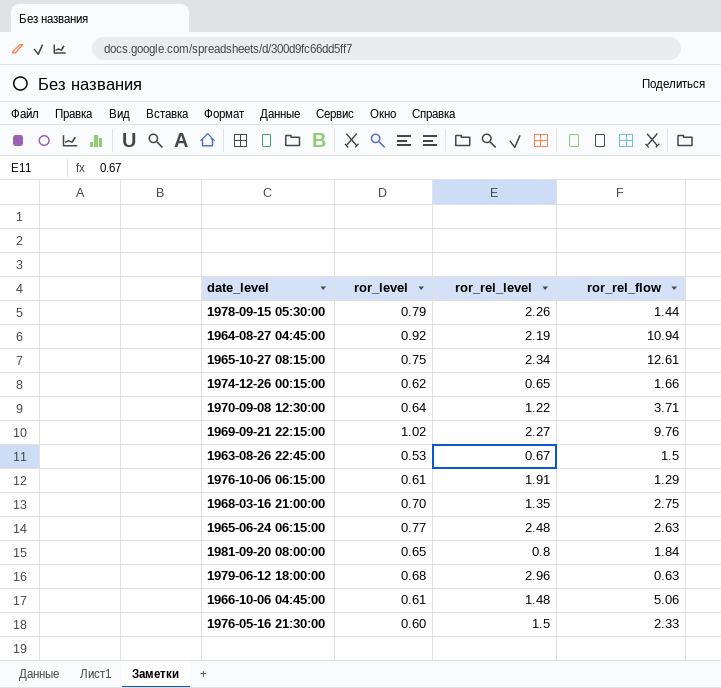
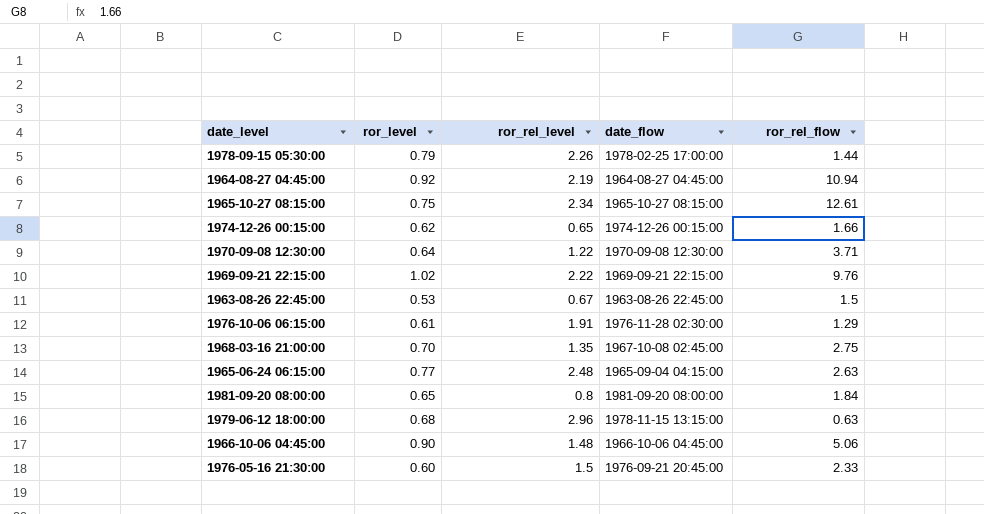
column date_flow | position: none -> 4
1969-09-21 22:15:00 | ror_rel_level: 2.27 -> 2.22
1966-10-06 04:45:00 | ror_level: 0.61 -> 0.90

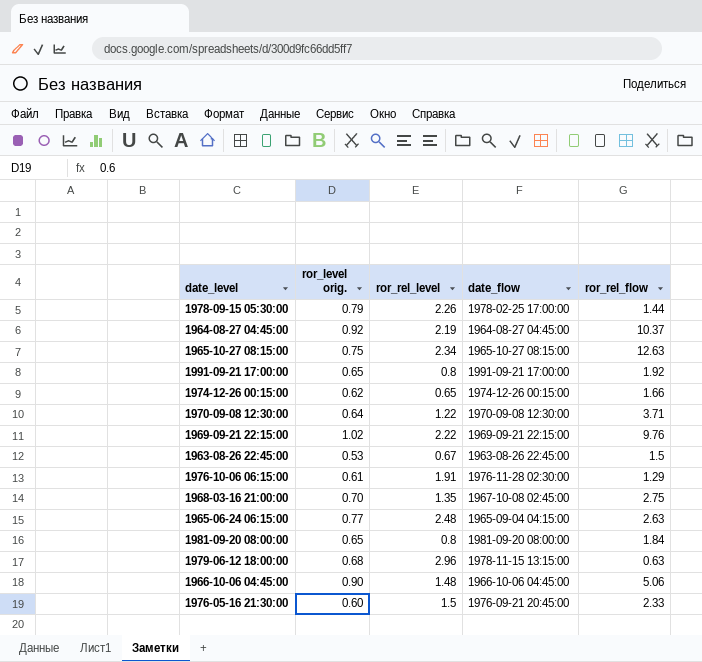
column name: ror_level -> ror_level orig.
1964-08-27 04:45:00 | ror_rel_flow: 10.94 -> 10.37
1965-10-27 08:15:00 | ror_rel_flow: 12.61 -> 12.63
row 1991-09-21 17:00:00: none -> 0.65 | 0.8 | 1991-09-21 17:00:00 | 1.92

